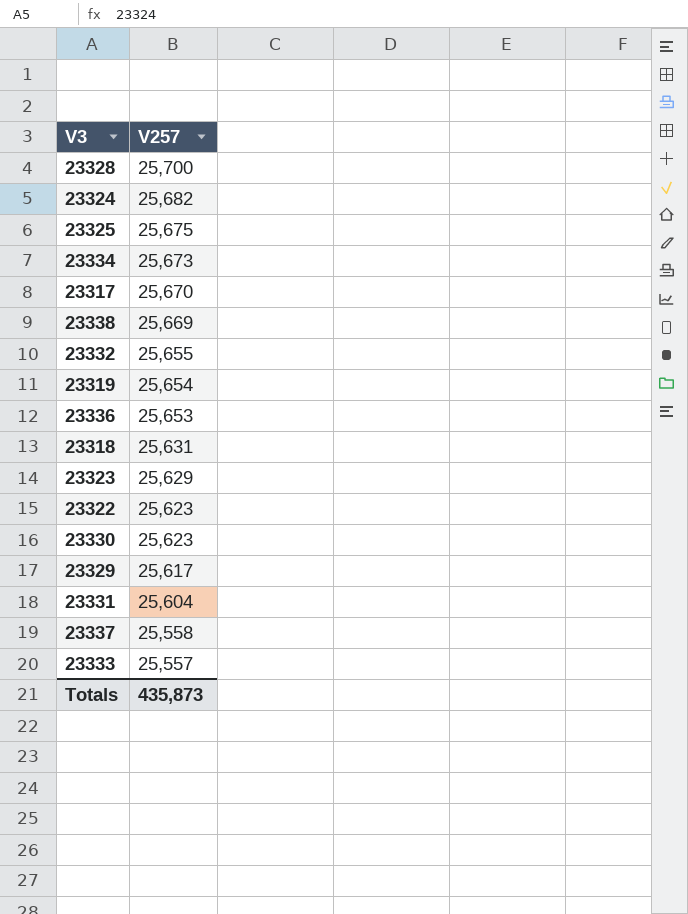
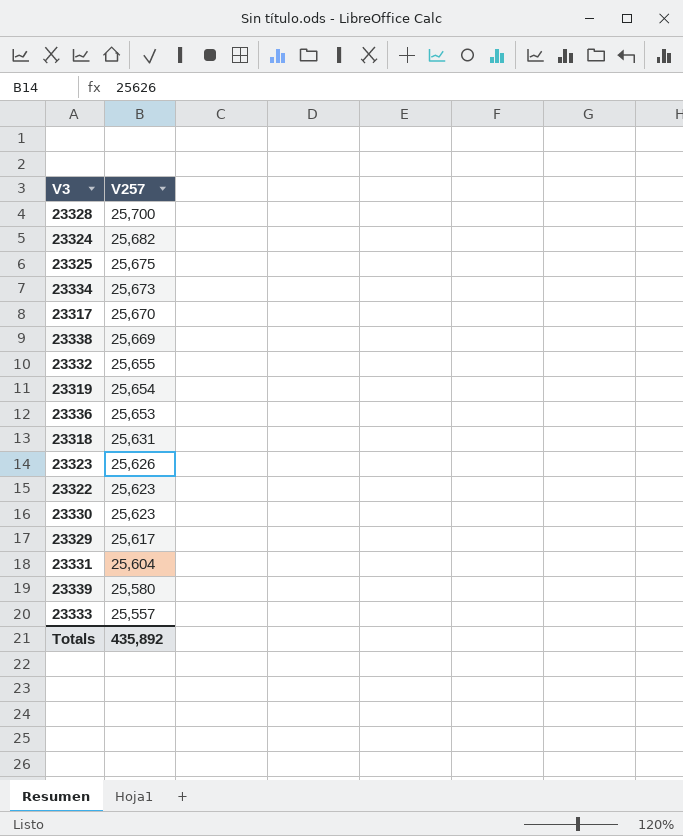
row 23337: 25,558 -> none
23323 | V257: 25,629 -> 25,626
row 23339: none -> 25,580
Totals | V257: 435,873 -> 435,892

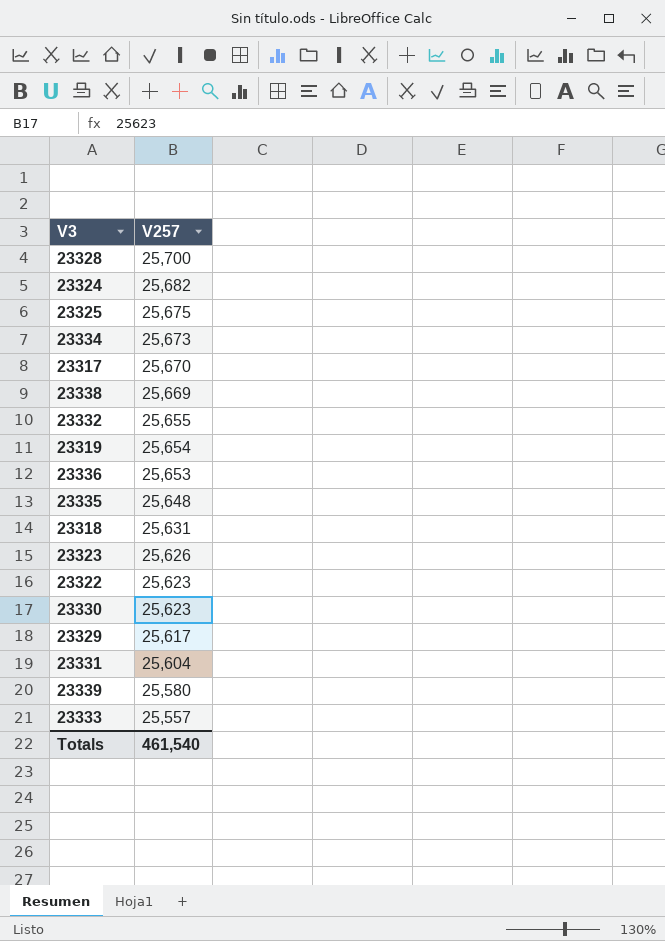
row 23335: none -> 25,648
Totals | V257: 435,892 -> 461,540

